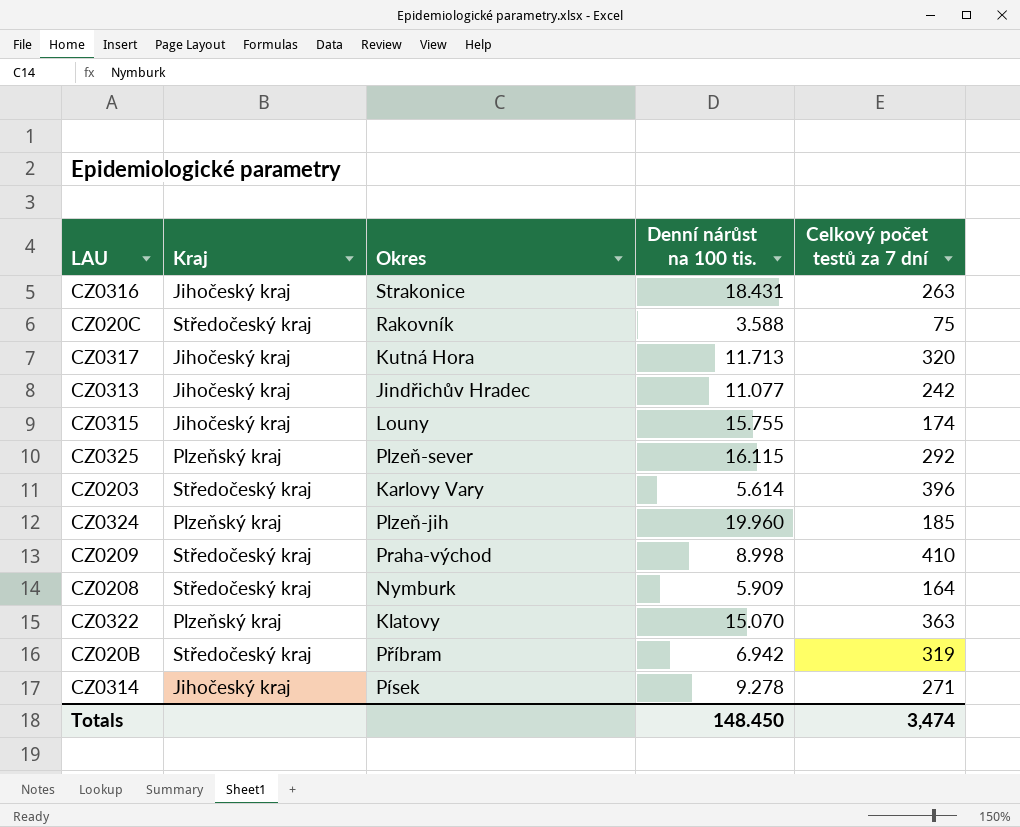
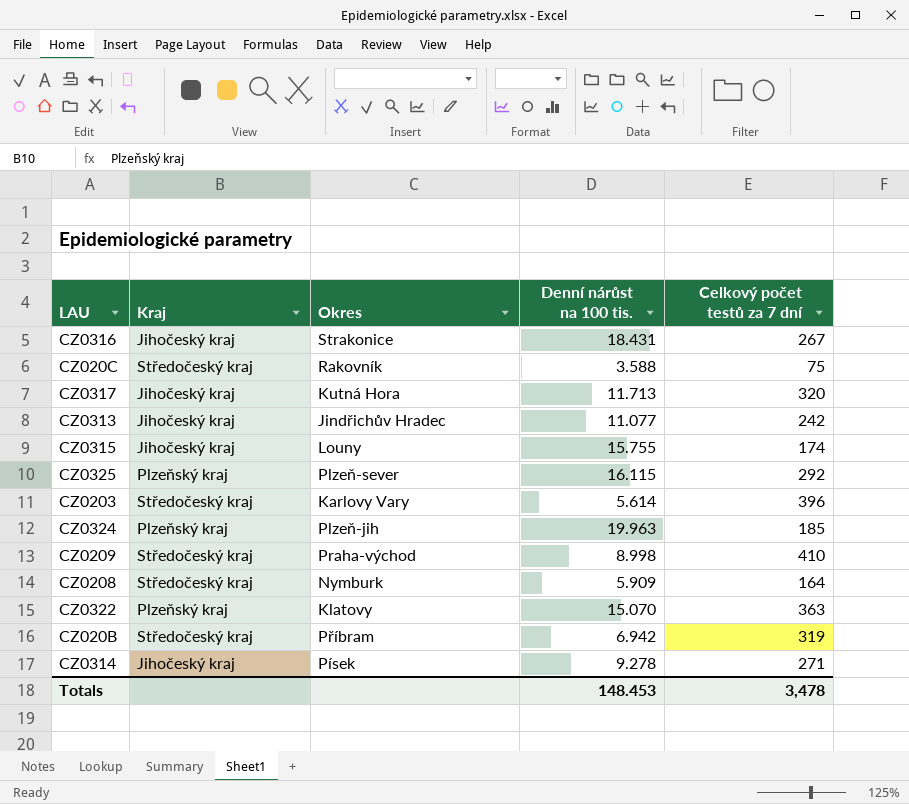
CZ0316 | Celkový počet testů za 7 dní: 263 -> 267
CZ0324 | Denní nárůst na 100 tis.: 19.960 -> 19.963
Totals | Denní nárůst na 100 tis.: 148.450 -> 148.453
Totals | Celkový počet testů za 7 dní: 3,474 -> 3,478

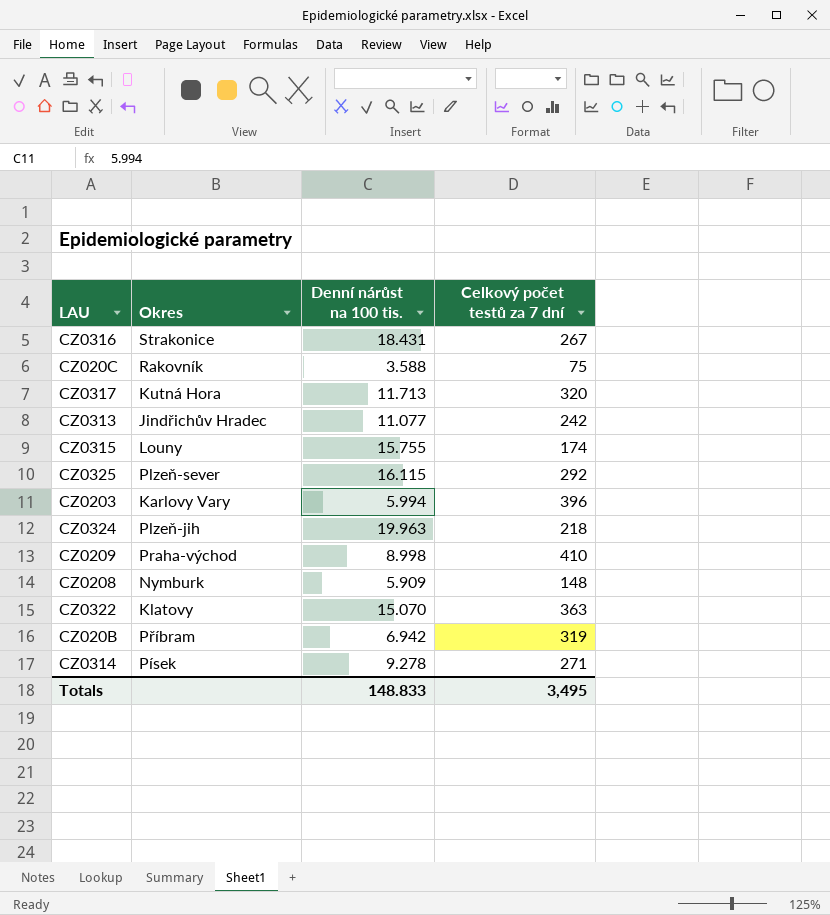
column Kraj | position: 2 -> none
CZ0203 | Denní nárůst na 100 tis.: 5.614 -> 5.994
CZ0324 | Celkový počet testů za 7 dní: 185 -> 218
CZ0208 | Celkový počet testů za 7 dní: 164 -> 148
Totals | Denní nárůst na 100 tis.: 148.453 -> 148.833
Totals | Celkový počet testů za 7 dní: 3,478 -> 3,495

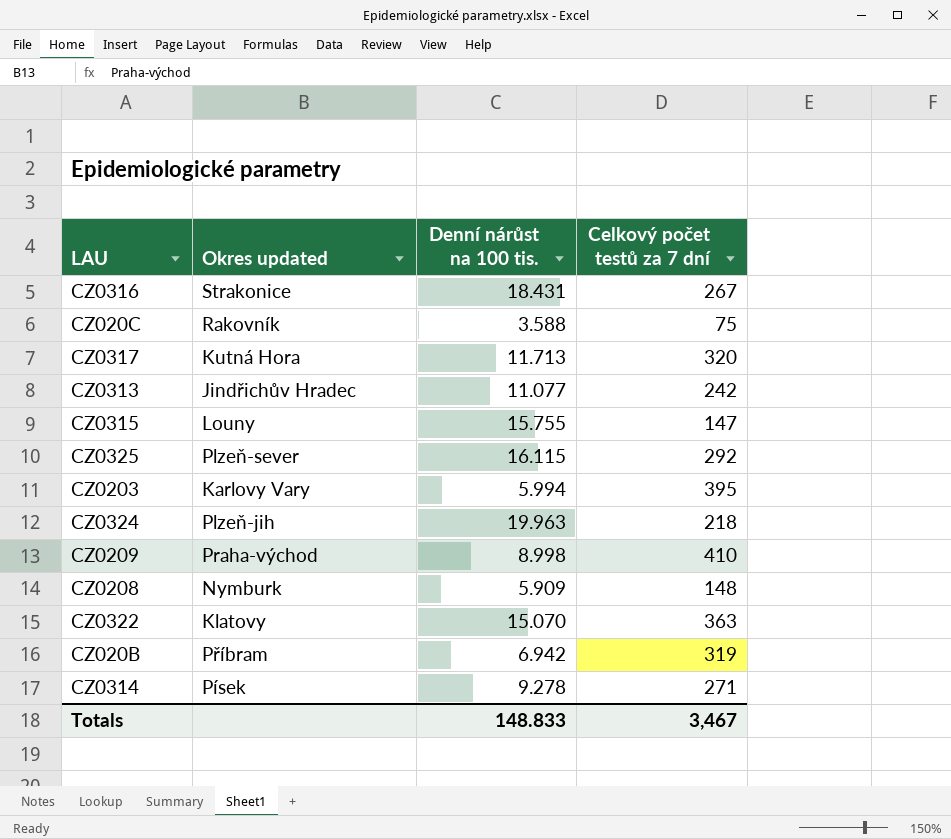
column name: Okres -> Okres updated
CZ0315 | Celkový počet testů za 7 dní: 174 -> 147
CZ0203 | Celkový počet testů za 7 dní: 396 -> 395
Totals | Celkový počet testů za 7 dní: 3,495 -> 3,467

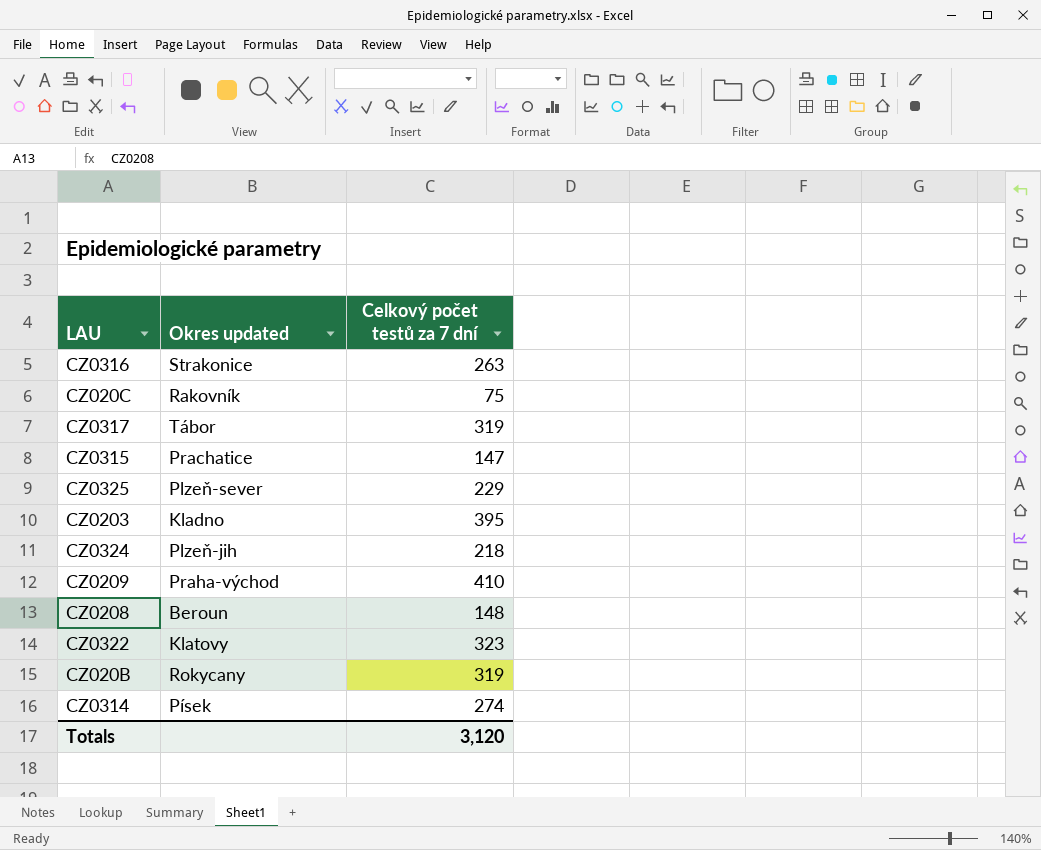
column Denní nárůst na 100 tis. | position: 3 -> none
row CZ0313: Jindřichův Hradec | 11.077 | 242 -> none
CZ0316 | Celkový počet testů za 7 dní: 267 -> 263
CZ0317 | Okres updated: Kutná Hora -> Tábor
CZ0317 | Celkový počet testů za 7 dní: 320 -> 319
CZ0315 | Okres updated: Louny -> Prachatice
CZ0325 | Celkový počet testů za 7 dní: 292 -> 229
CZ0203 | Okres updated: Karlovy Vary -> Kladno
CZ0208 | Okres updated: Nymburk -> Beroun
CZ0322 | Celkový počet testů za 7 dní: 363 -> 323
CZ020B | Okres updated: Příbram -> Rokycany
CZ0314 | Celkový počet testů za 7 dní: 271 -> 274
Totals | Celkový počet testů za 7 dní: 3,467 -> 3,120

